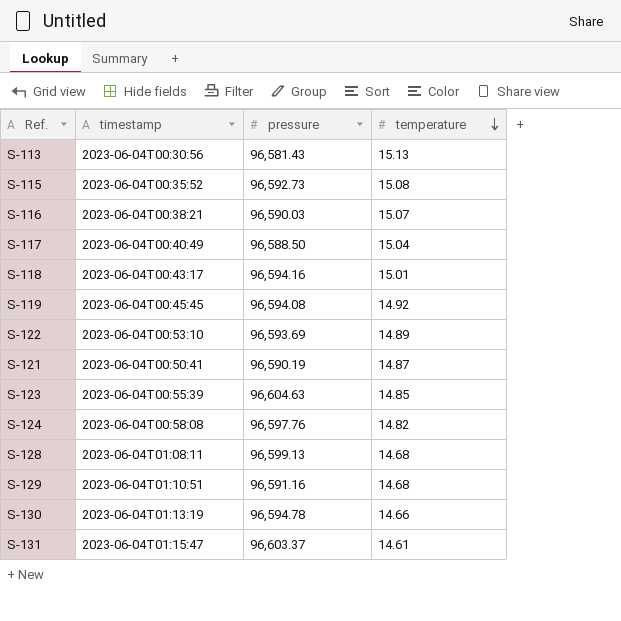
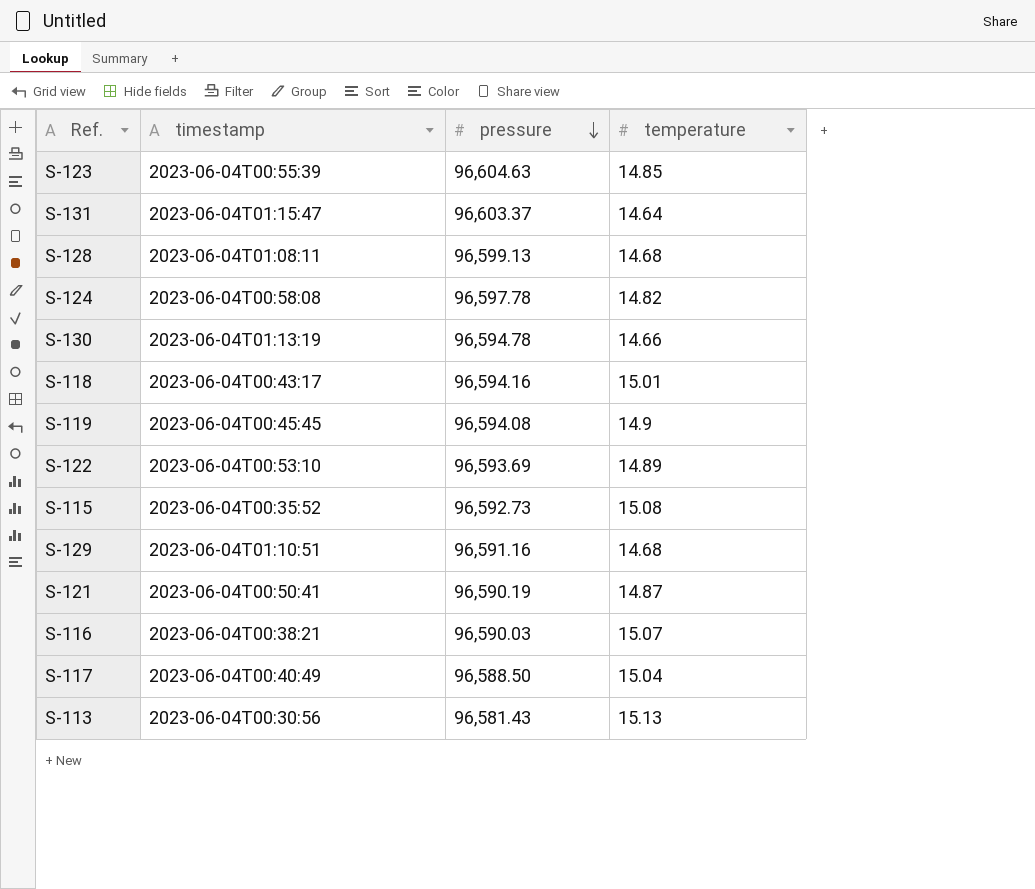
row order: temperature descending -> pressure descending
S-131 | temperature: 14.61 -> 14.64
S-124 | pressure: 96,597.76 -> 96,597.78
S-119 | temperature: 14.92 -> 14.9

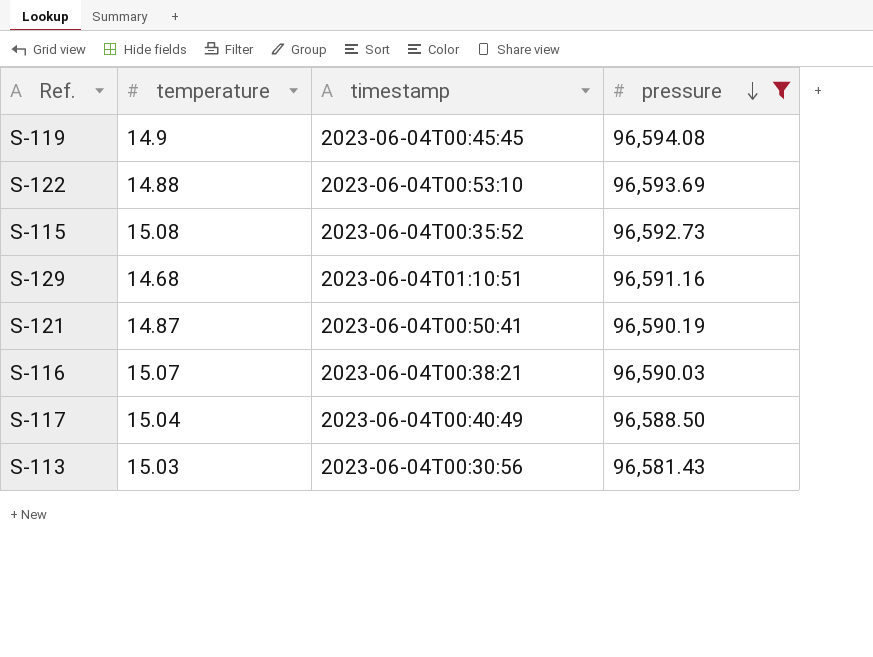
filter: none -> pressure <= 96,594.08
column temperature | position: 4 -> 2
S-122 | temperature: 14.89 -> 14.88
S-113 | temperature: 15.13 -> 15.03

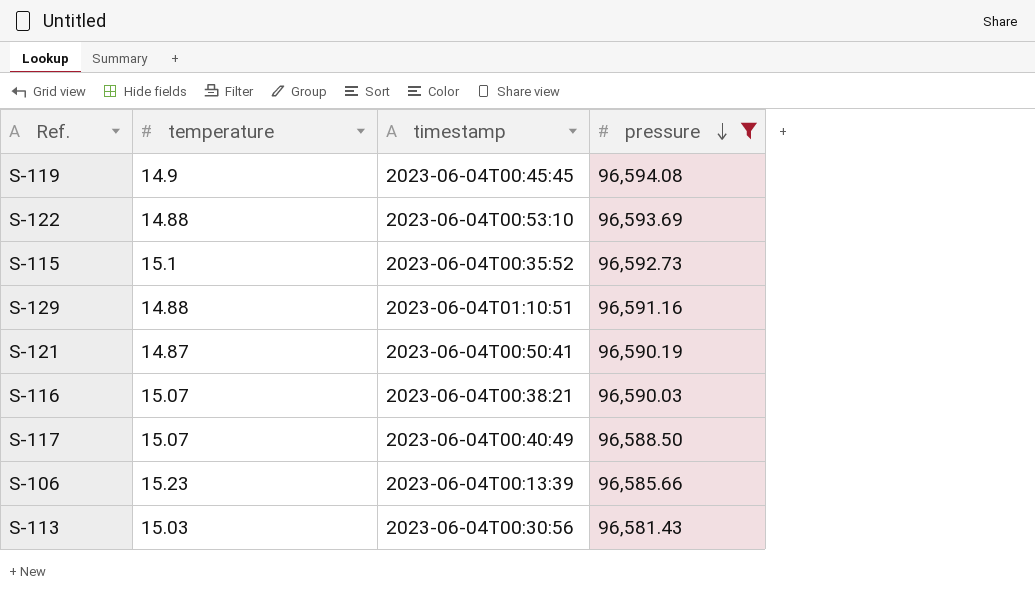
S-115 | temperature: 15.08 -> 15.1
S-129 | temperature: 14.68 -> 14.88
S-117 | temperature: 15.04 -> 15.07
row S-106: none -> 15.23 | 2023-06-04T00:13:39 | 96,585.66

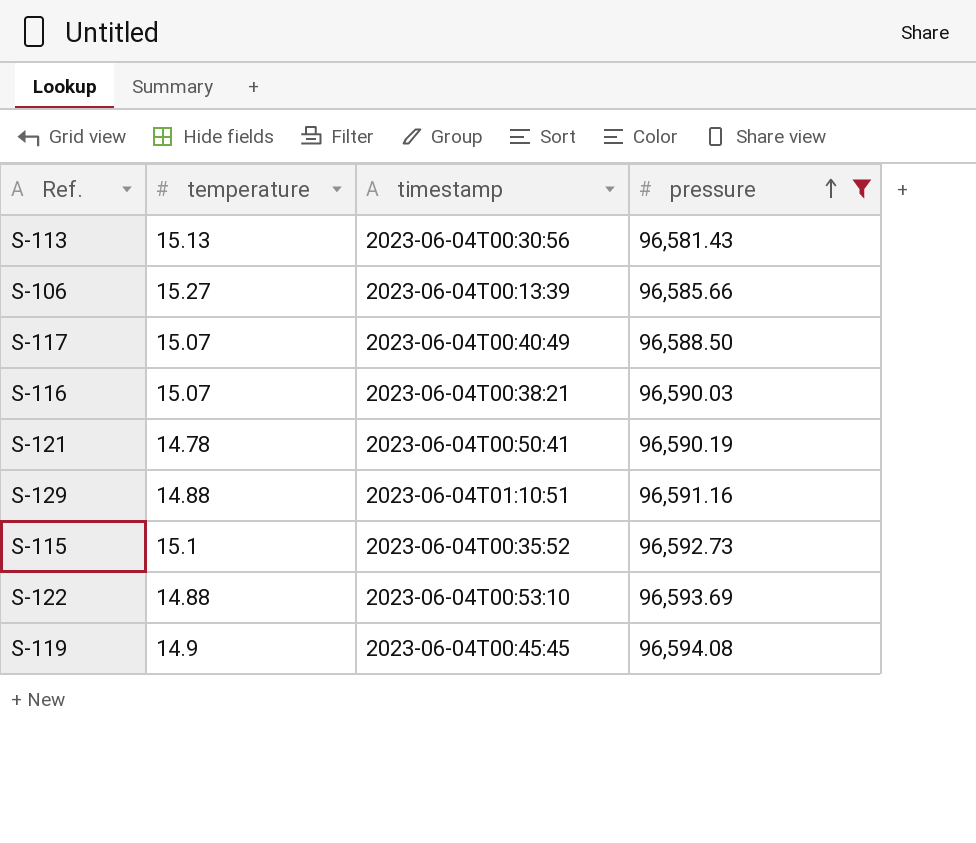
row order: pressure descending -> pressure ascending
S-113 | temperature: 15.03 -> 15.13
S-106 | temperature: 15.23 -> 15.27
S-121 | temperature: 14.87 -> 14.78

